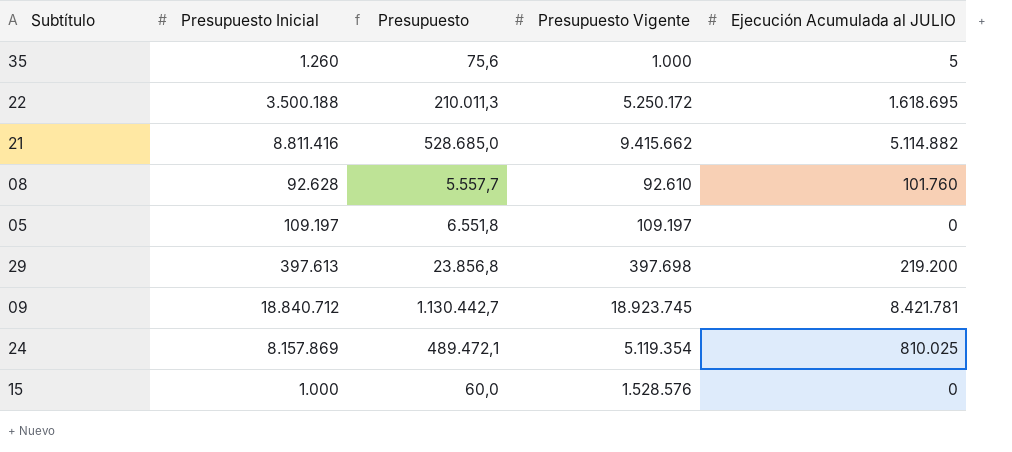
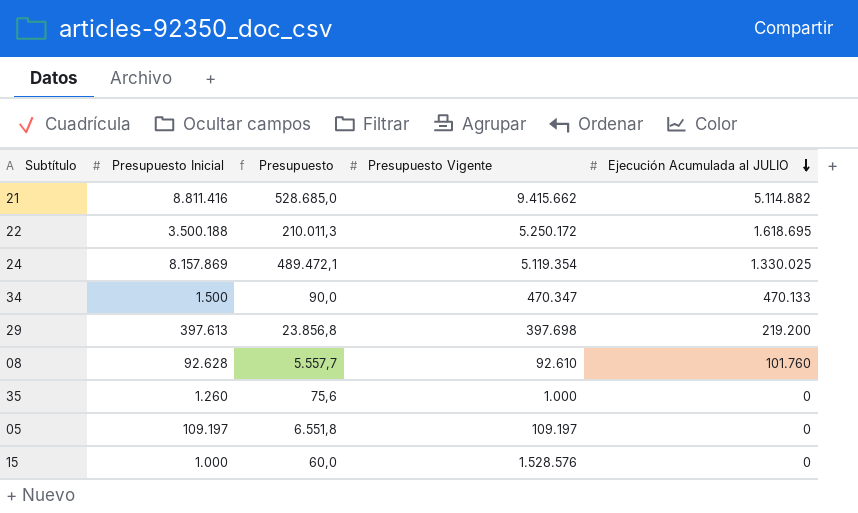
row order: none -> Ejecución Acumulada al JULIO descending
row 09: 18.840.712 | 1.130.442,7 | 18.923.745 | 8.421.781 -> none
24 | Ejecución Acumulada al JULIO: 810.025 -> 1.330.025
row 34: none -> 1.500 | 90,0 | 470.347 | 470.133
35 | Ejecución Acumulada al JULIO: 5 -> 0

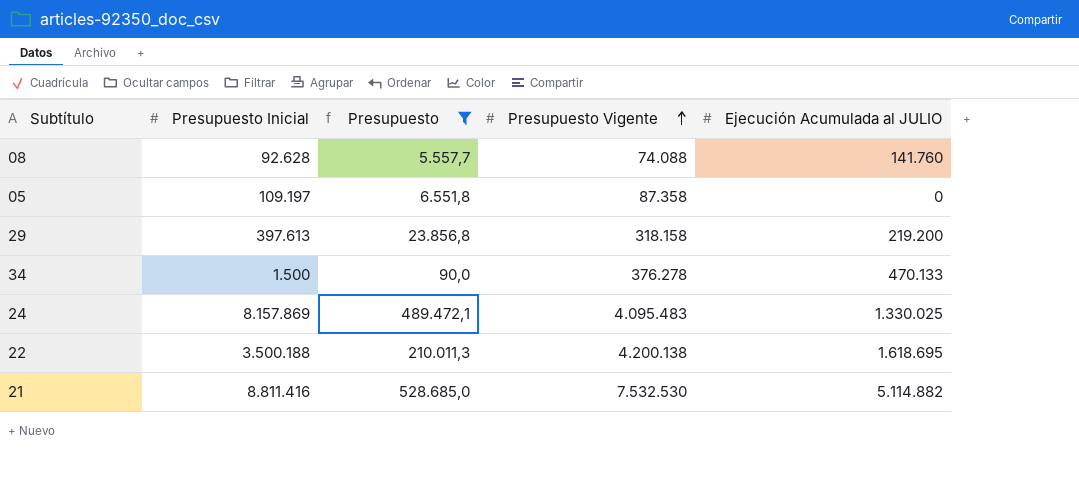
filter: none -> Presupuesto >= 90,0
row order: Ejecución Acumulada al JULIO descending -> Presupuesto Vigente ascending
08 | Presupuesto Vigente: 92.610 -> 74.088
08 | Ejecución Acumulada al JULIO: 101.760 -> 141.760
05 | Presupuesto Vigente: 109.197 -> 87.358
29 | Presupuesto Vigente: 397.698 -> 318.158
34 | Presupuesto Vigente: 470.347 -> 376.278
24 | Presupuesto Vigente: 5.119.354 -> 4.095.483
22 | Presupuesto Vigente: 5.250.172 -> 4.200.138
21 | Presupuesto Vigente: 9.415.662 -> 7.532.530

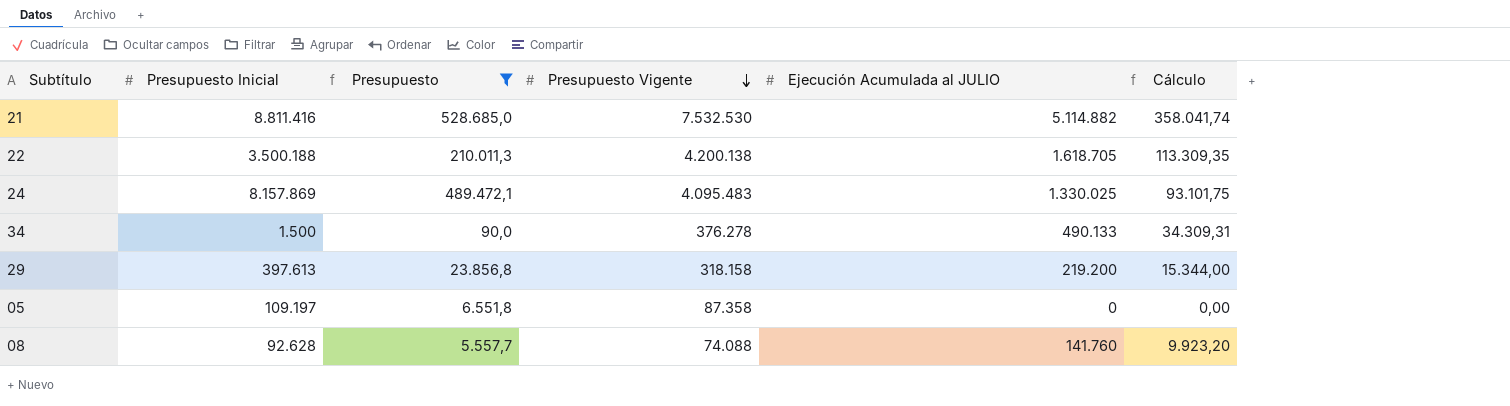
row order: Presupuesto Vigente ascending -> Presupuesto Vigente descending
column Cálculo | formula: none -> [Ejecución Acumulada al JULIO] * 0,07
22 | Ejecución Acumulada al JULIO: 1.618.695 -> 1.618.705
34 | Ejecución Acumulada al JULIO: 470.133 -> 490.133

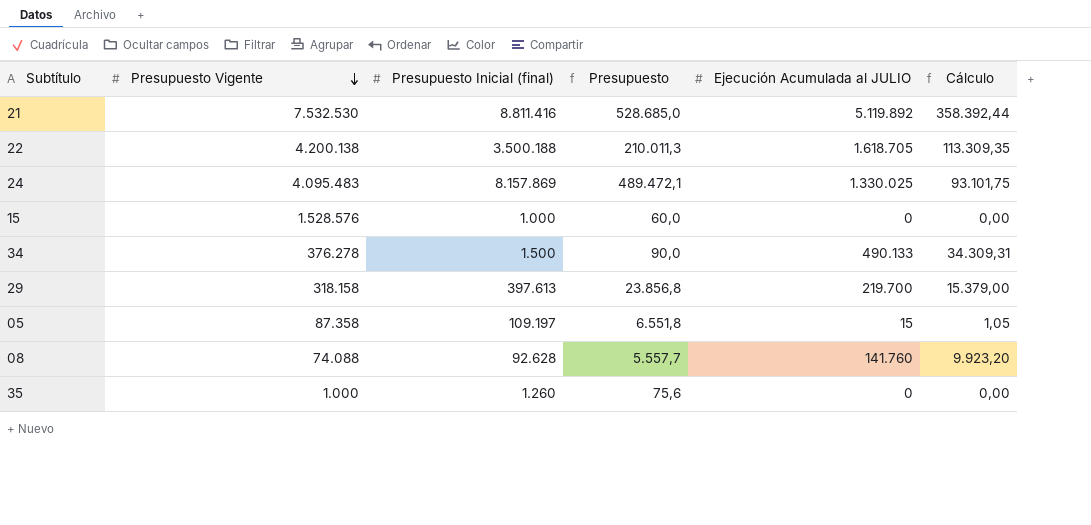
filter: Presupuesto >= 90,0 -> none
column Presupuesto Vigente | position: 4 -> 2
column name: Presupuesto Inicial -> Presupuesto Inicial (final)
21 | Ejecución Acumulada al JULIO: 5.114.882 -> 5.119.892
21 | Cálculo: 358.041,74 -> 358.392,44
29 | Ejecución Acumulada al JULIO: 219.200 -> 219.700
29 | Cálculo: 15.344,00 -> 15.379,00
05 | Ejecución Acumulada al JULIO: 0 -> 15
05 | Cálculo: 0,00 -> 1,05

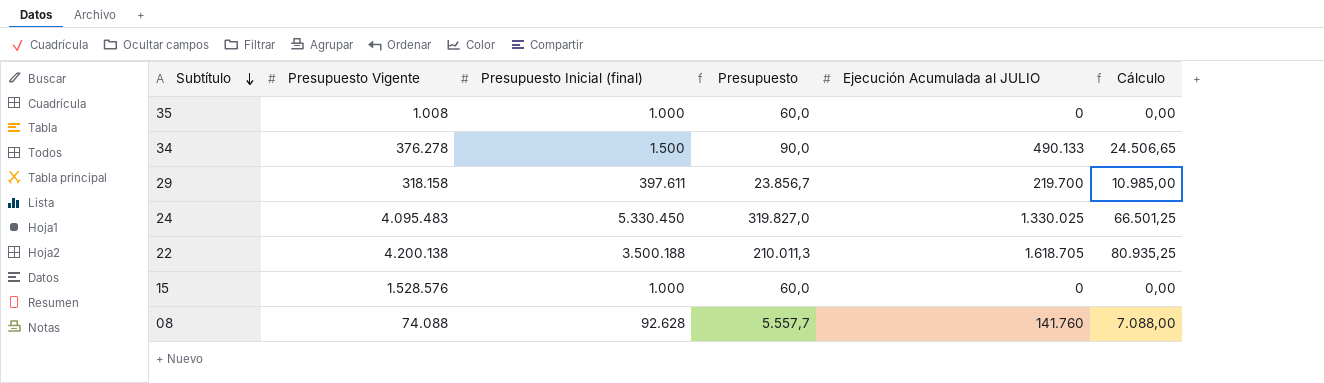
row order: Presupuesto Vigente descending -> Subtítulo descending
column Cálculo | formula: [Ejecución Acumulada al JULIO] * 0,07 -> [Ejecución Acumulada al JULIO] * 0,05
row 21: 7.532.530 | 8.811.416 | 528.685,0 | 5.119.892 | 358.392,44 -> none
row 05: 87.358 | 109.197 | 6.551,8 | 15 | 1,05 -> none
35 | Presupuesto Vigente: 1.000 -> 1.008
35 | Presupuesto Inicial (final): 1.260 -> 1.000
35 | Presupuesto: 75,6 -> 60,0
29 | Presupuesto Inicial (final): 397.613 -> 397.611
29 | Presupuesto: 23.856,8 -> 23.856,7
24 | Presupuesto Inicial (final): 8.157.869 -> 5.330.450
24 | Presupuesto: 489.472,1 -> 319.827,0

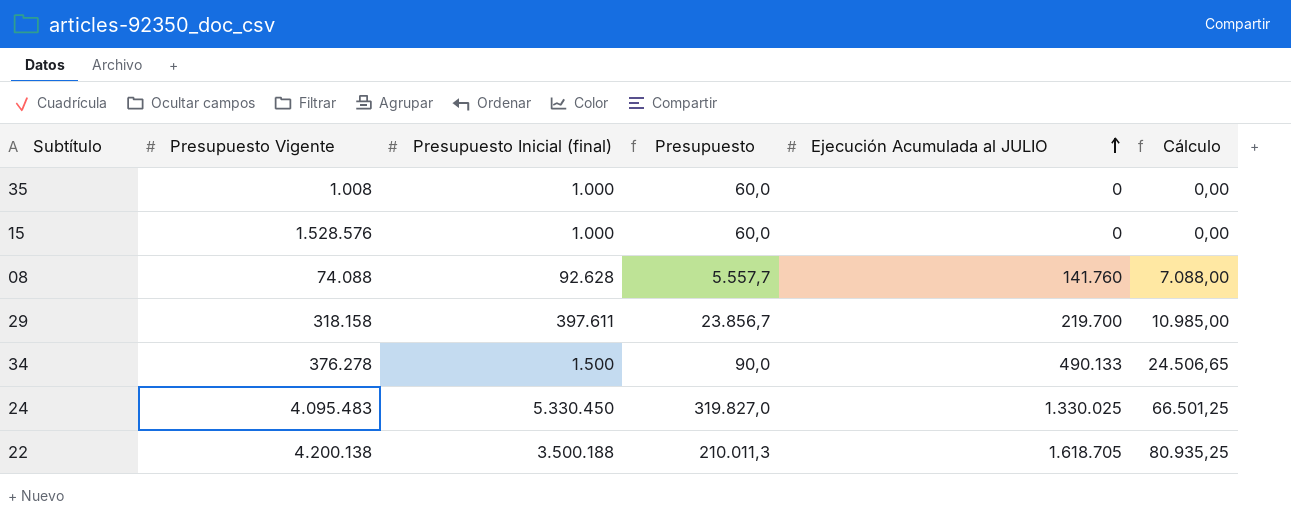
row order: Subtítulo descending -> Ejecución Acumulada al JULIO ascending

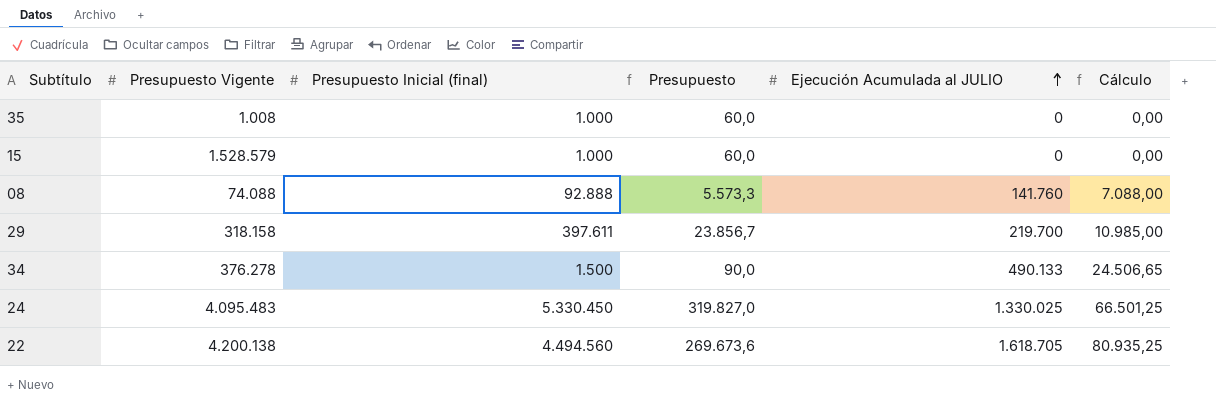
15 | Presupuesto Vigente: 1.528.576 -> 1.528.579
08 | Presupuesto Inicial (final): 92.628 -> 92.888
08 | Presupuesto: 5.557,7 -> 5.573,3
22 | Presupuesto Inicial (final): 3.500.188 -> 4.494.560
22 | Presupuesto: 210.011,3 -> 269.673,6

